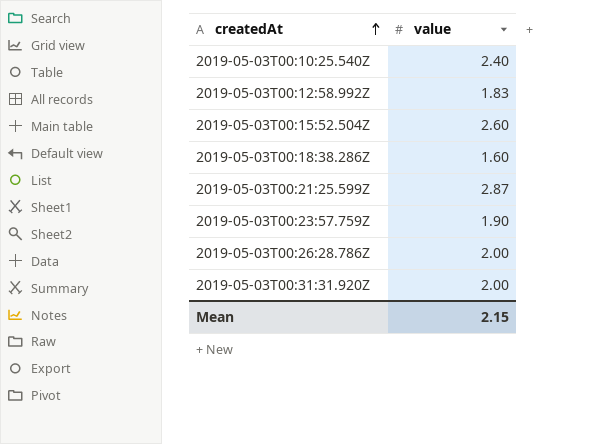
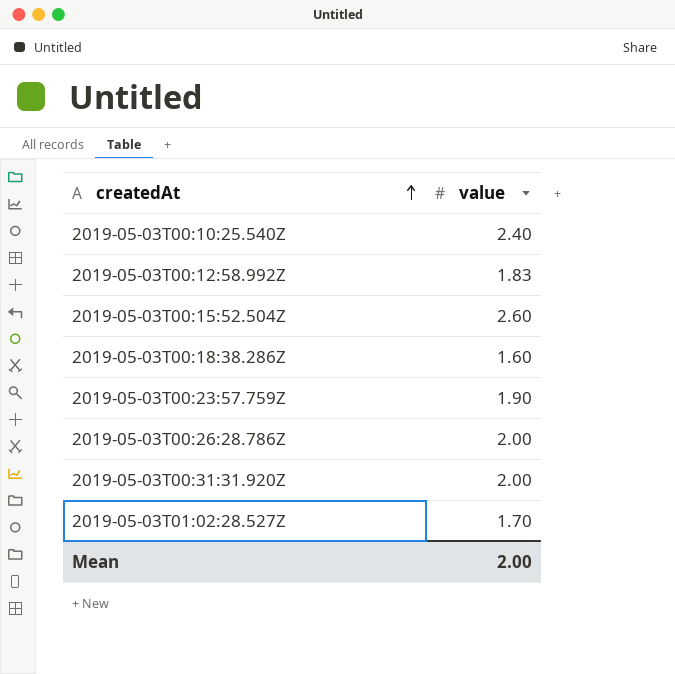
row 2019-05-03T00:21:25.599Z: 2.87 -> none
row 2019-05-03T01:02:28.527Z: none -> 1.70
Mean | value: 2.15 -> 2.00

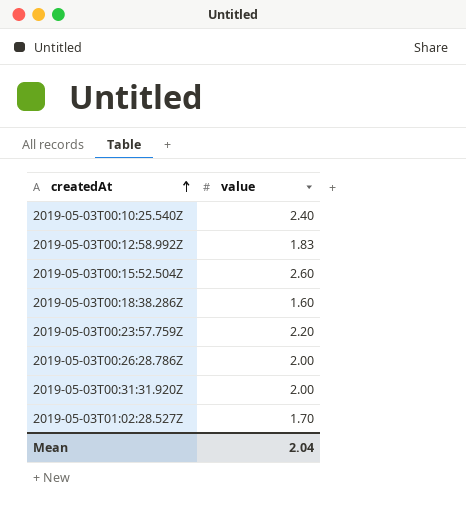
2019-05-03T00:23:57.759Z | value: 1.90 -> 2.20
Mean | value: 2.00 -> 2.04

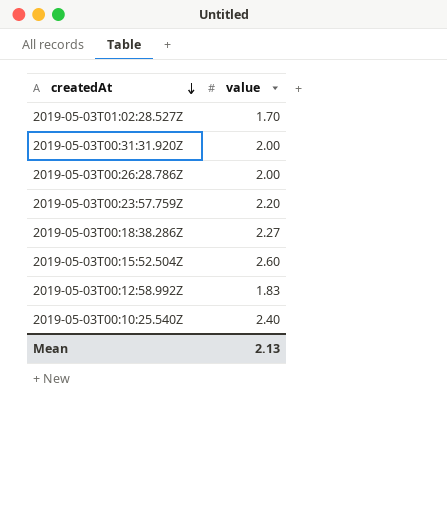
row order: createdAt ascending -> createdAt descending
2019-05-03T00:18:38.286Z | value: 1.60 -> 2.27
Mean | value: 2.04 -> 2.13

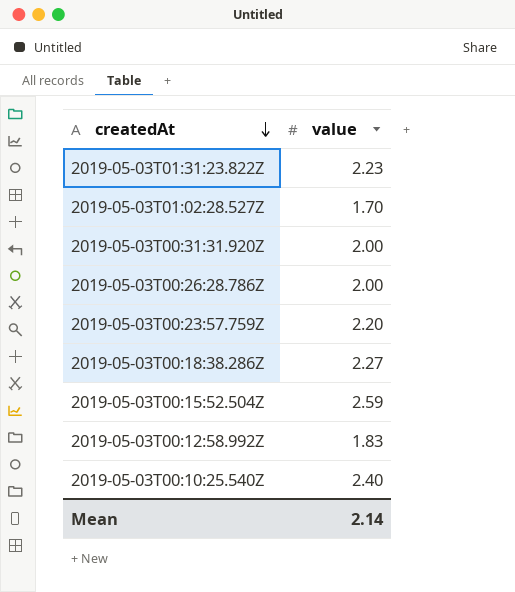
row 2019-05-03T01:31:23.822Z: none -> 2.23
2019-05-03T00:15:52.504Z | value: 2.60 -> 2.59
Mean | value: 2.13 -> 2.14

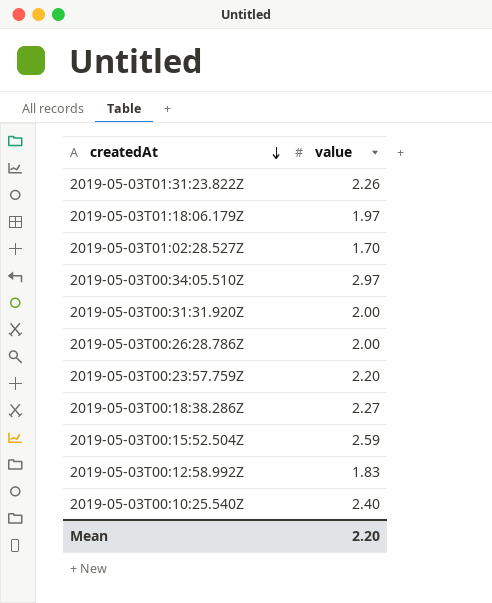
2019-05-03T01:31:23.822Z | value: 2.23 -> 2.26
row 2019-05-03T01:18:06.179Z: none -> 1.97
row 2019-05-03T00:34:05.510Z: none -> 2.97
Mean | value: 2.14 -> 2.20

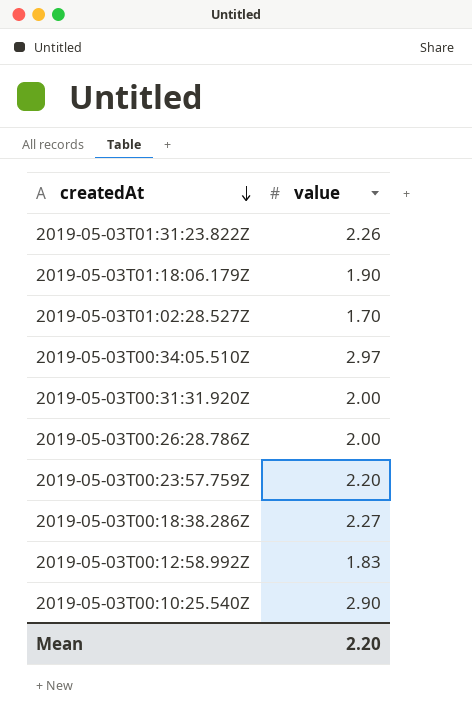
row 2019-05-03T00:15:52.504Z: 2.59 -> none
2019-05-03T01:18:06.179Z | value: 1.97 -> 1.90
2019-05-03T00:10:25.540Z | value: 2.40 -> 2.90

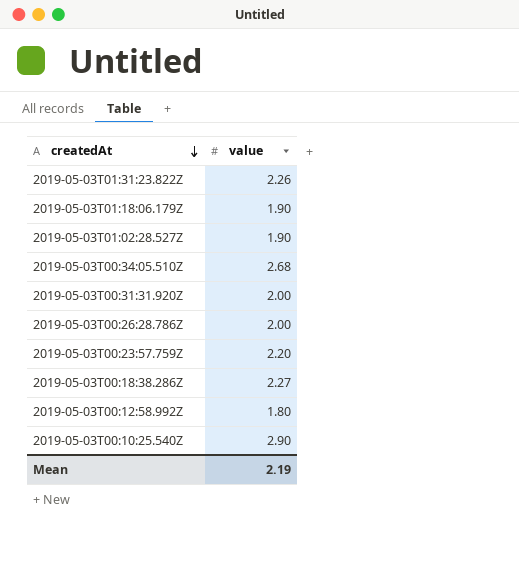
2019-05-03T01:02:28.527Z | value: 1.70 -> 1.90
2019-05-03T00:34:05.510Z | value: 2.97 -> 2.68
2019-05-03T00:12:58.992Z | value: 1.83 -> 1.80
Mean | value: 2.20 -> 2.19

